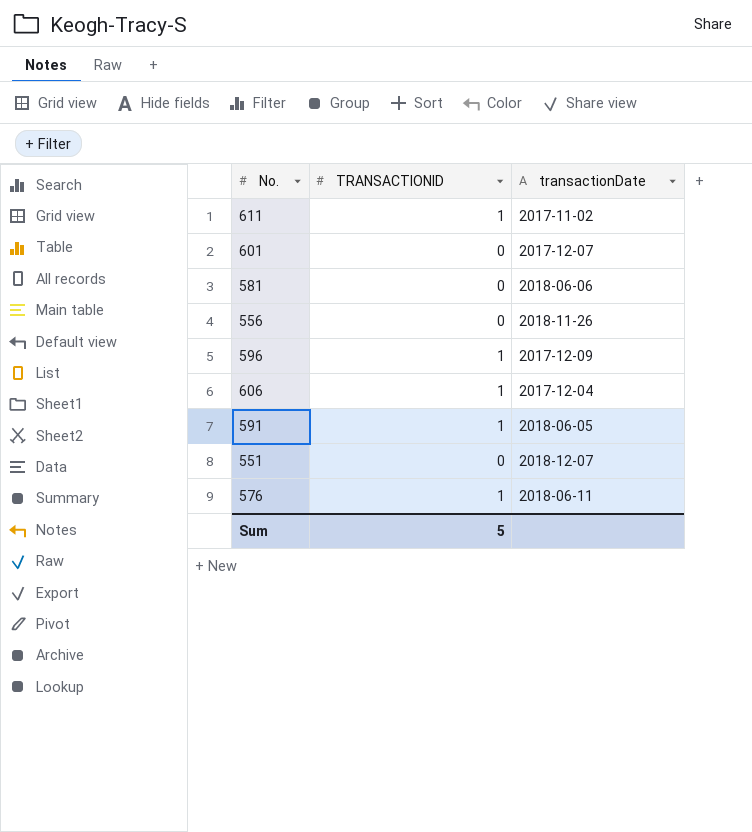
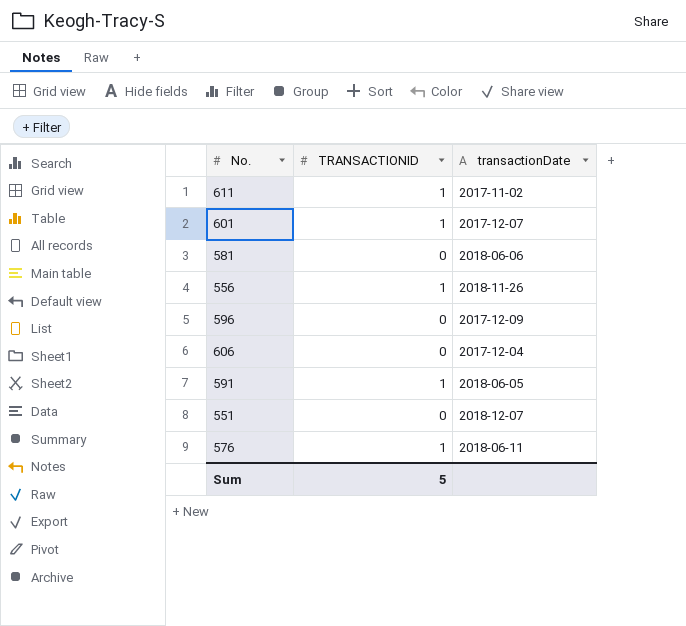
601 | TRANSACTIONID: 0 -> 1
556 | TRANSACTIONID: 0 -> 1
596 | TRANSACTIONID: 1 -> 0
606 | TRANSACTIONID: 1 -> 0

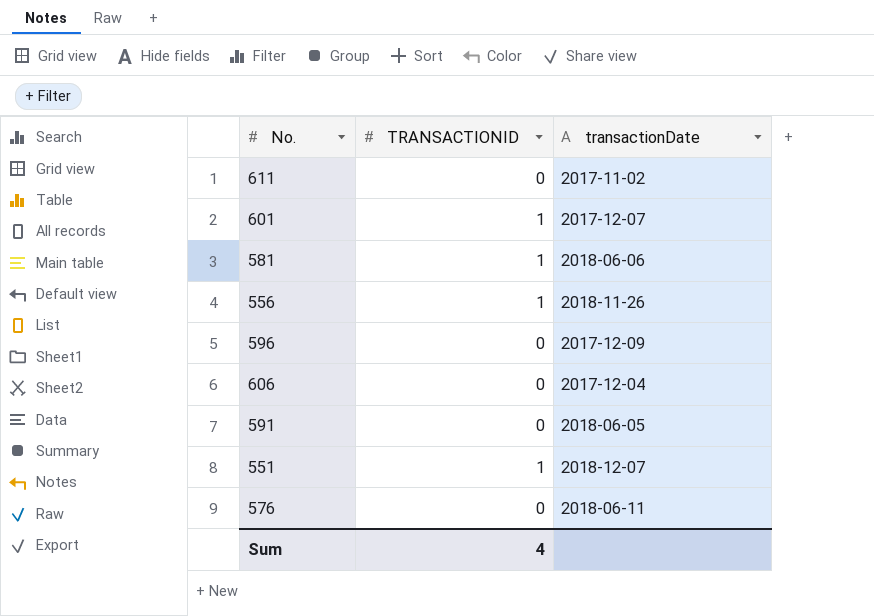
611 | TRANSACTIONID: 1 -> 0
581 | TRANSACTIONID: 0 -> 1
591 | TRANSACTIONID: 1 -> 0
551 | TRANSACTIONID: 0 -> 1
576 | TRANSACTIONID: 1 -> 0
Sum | TRANSACTIONID: 5 -> 4

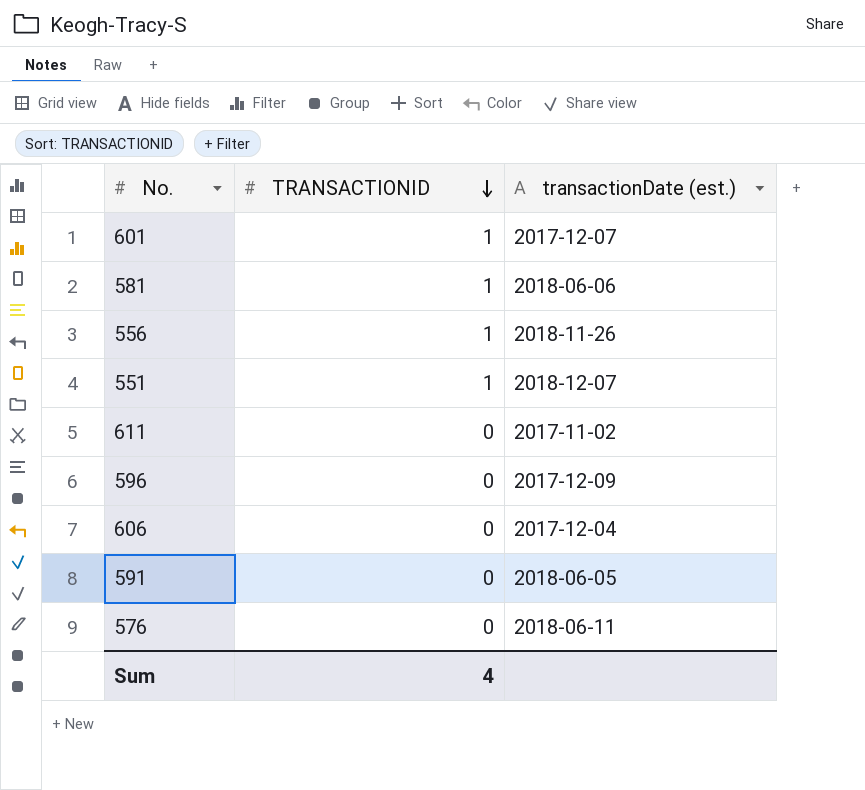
row order: none -> TRANSACTIONID descending
column name: transactionDate -> transactionDate (est.)

